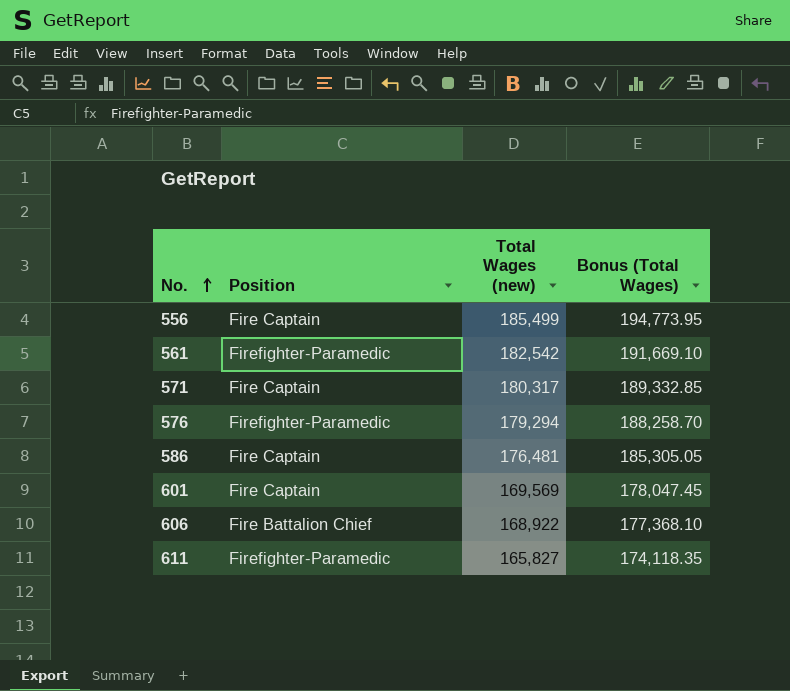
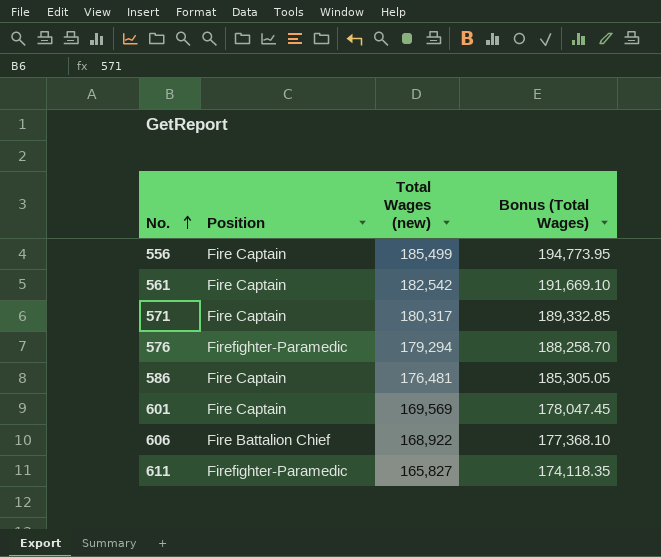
561 | Position: Firefighter-Paramedic -> Fire Captain

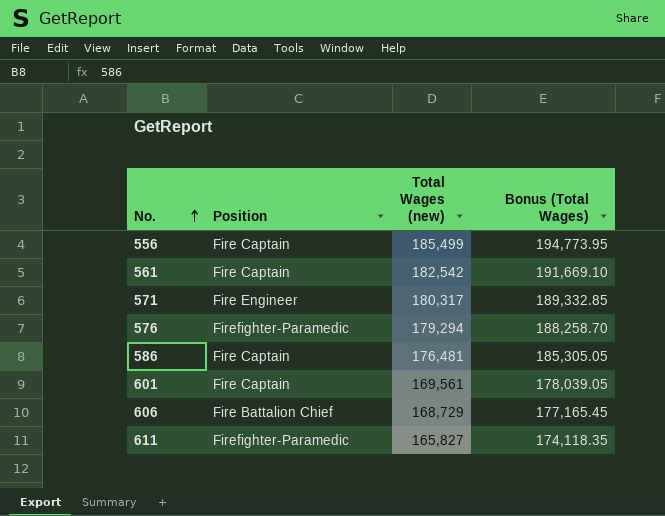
571 | Position: Fire Captain -> Fire Engineer
601 | Total Wages (new): 169,569 -> 169,561
601 | Bonus (Total Wages): 178,047.45 -> 178,039.05
606 | Total Wages (new): 168,922 -> 168,729
606 | Bonus (Total Wages): 177,368.10 -> 177,165.45

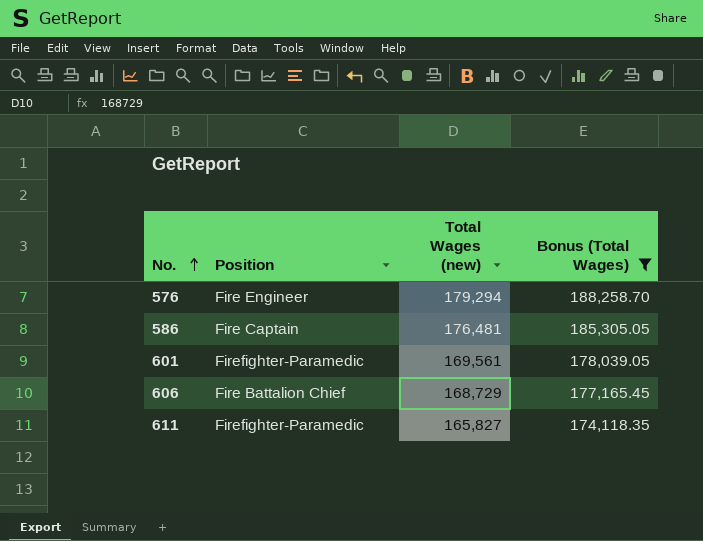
filter: none -> Bonus (Total Wages) <= 188,258.70
576 | Position: Firefighter-Paramedic -> Fire Engineer
601 | Position: Fire Captain -> Firefighter-Paramedic

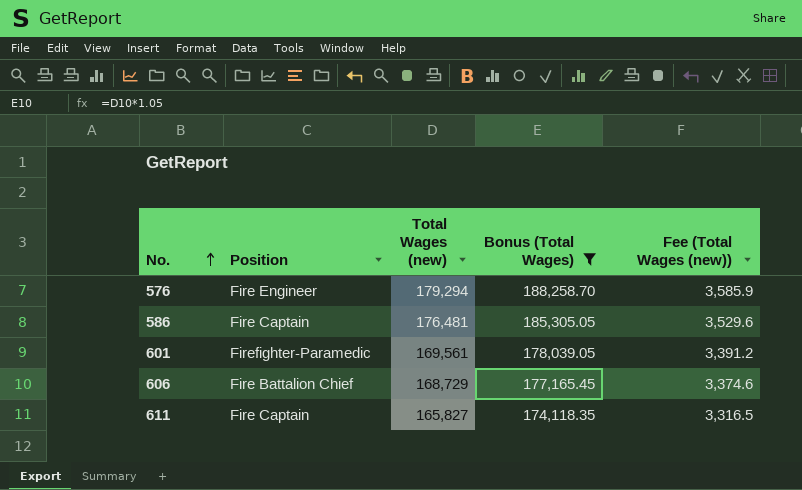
column Fee (Total Wages (new)) | formula: none -> [Total Wages (new)] * 0.02
611 | Position: Firefighter-Paramedic -> Fire Captain

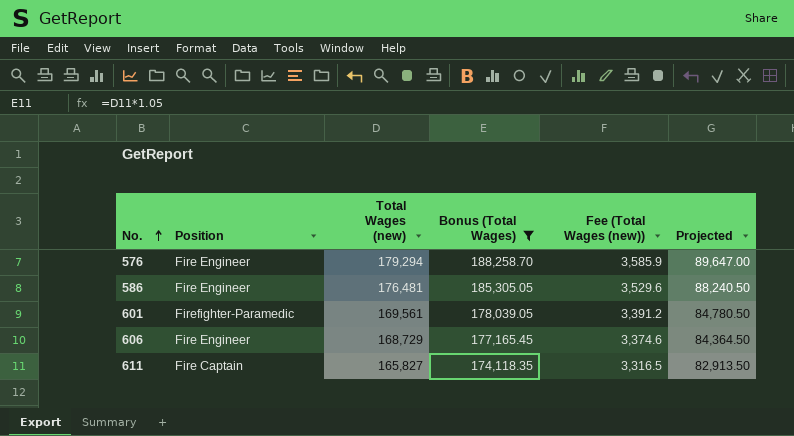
column Projected | formula: none -> [Total Wages (new)] * 0.5
586 | Position: Fire Captain -> Fire Engineer
606 | Position: Fire Battalion Chief -> Fire Engineer

